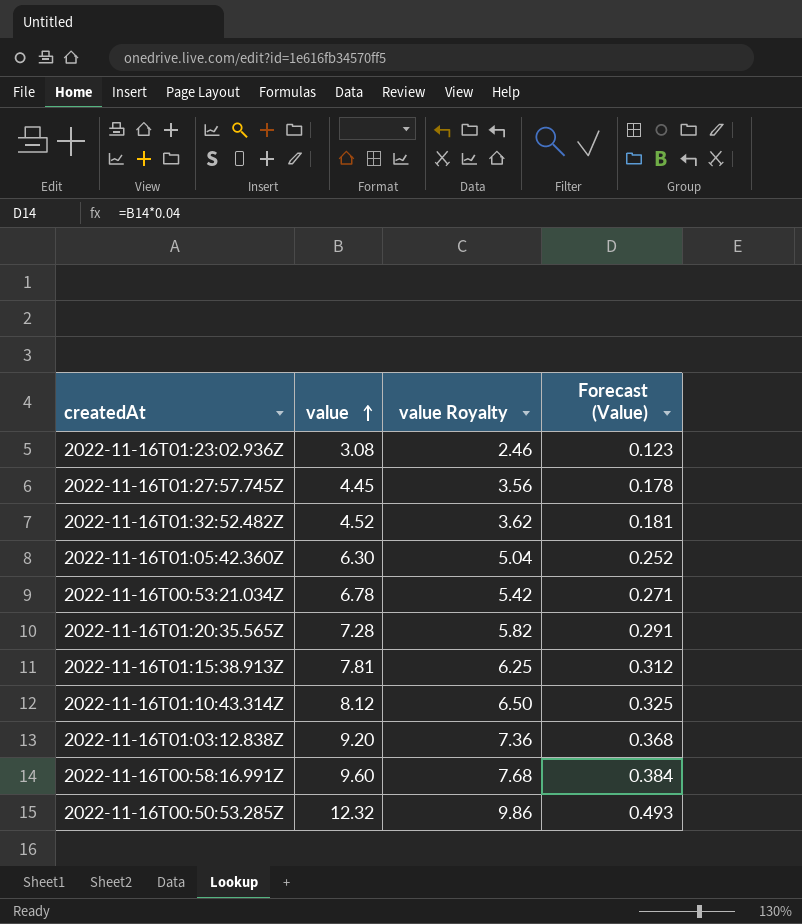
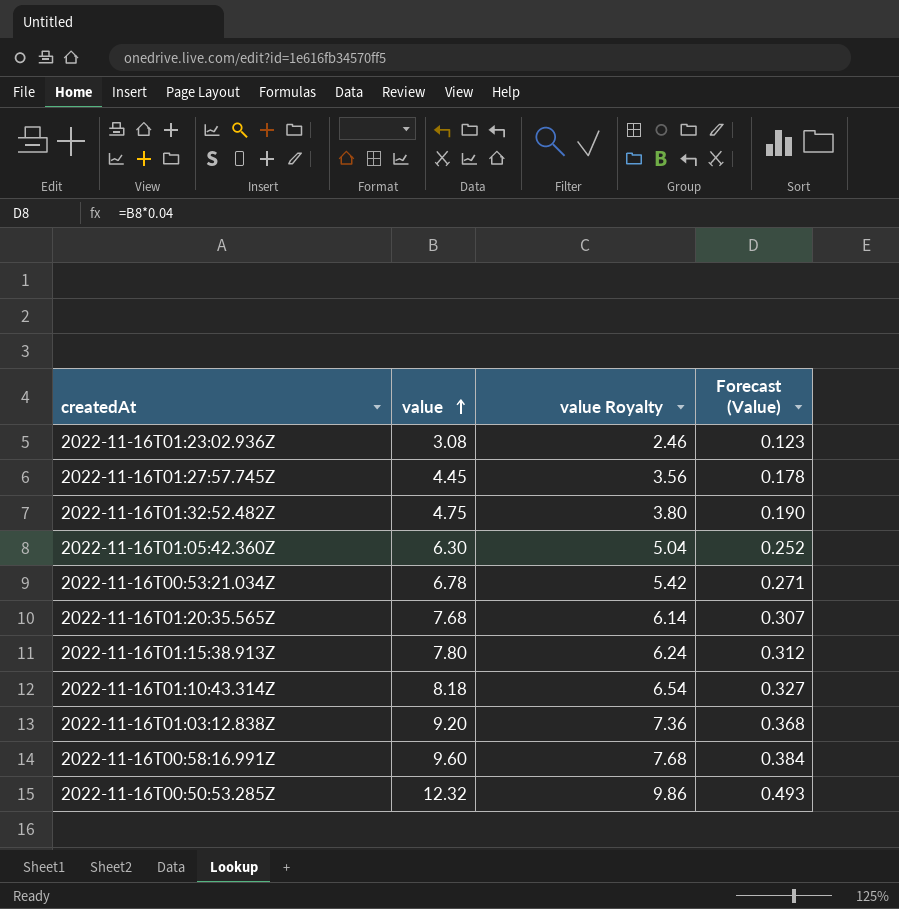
2022-11-16T01:32:52.482Z | value: 4.52 -> 4.75
2022-11-16T01:32:52.482Z | value Royalty: 3.62 -> 3.80
2022-11-16T01:32:52.482Z | Forecast (Value): 0.181 -> 0.190
2022-11-16T01:20:35.565Z | value: 7.28 -> 7.68
2022-11-16T01:20:35.565Z | value Royalty: 5.82 -> 6.14
2022-11-16T01:20:35.565Z | Forecast (Value): 0.291 -> 0.307
2022-11-16T01:15:38.913Z | value: 7.81 -> 7.80
2022-11-16T01:15:38.913Z | value Royalty: 6.25 -> 6.24
2022-11-16T01:10:43.314Z | value: 8.12 -> 8.18
2022-11-16T01:10:43.314Z | value Royalty: 6.50 -> 6.54
2022-11-16T01:10:43.314Z | Forecast (Value): 0.325 -> 0.327

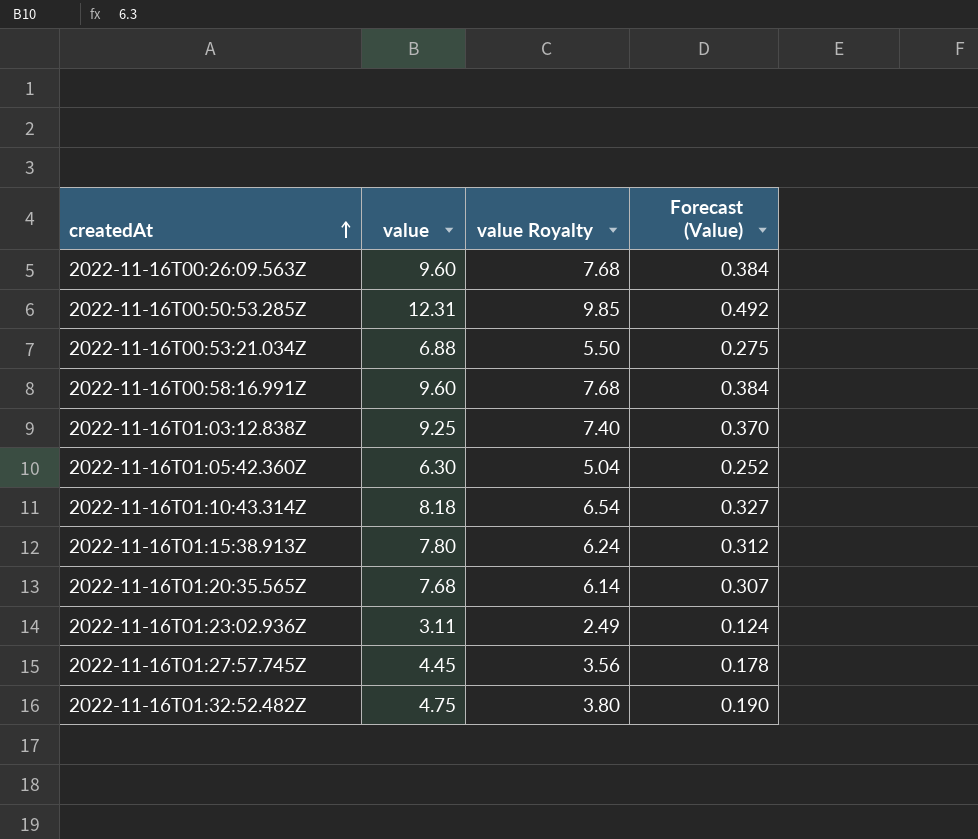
row order: value ascending -> createdAt ascending
row 2022-11-16T00:26:09.563Z: none -> 9.60 | 7.68 | 0.384
2022-11-16T00:50:53.285Z | value: 12.32 -> 12.31
2022-11-16T00:50:53.285Z | value Royalty: 9.86 -> 9.85
2022-11-16T00:50:53.285Z | Forecast (Value): 0.493 -> 0.492
2022-11-16T00:53:21.034Z | value: 6.78 -> 6.88
2022-11-16T00:53:21.034Z | value Royalty: 5.42 -> 5.50
2022-11-16T00:53:21.034Z | Forecast (Value): 0.271 -> 0.275
2022-11-16T01:03:12.838Z | value: 9.20 -> 9.25
2022-11-16T01:03:12.838Z | value Royalty: 7.36 -> 7.40
2022-11-16T01:03:12.838Z | Forecast (Value): 0.368 -> 0.370
2022-11-16T01:23:02.936Z | value: 3.08 -> 3.11
2022-11-16T01:23:02.936Z | value Royalty: 2.46 -> 2.49
2022-11-16T01:23:02.936Z | Forecast (Value): 0.123 -> 0.124

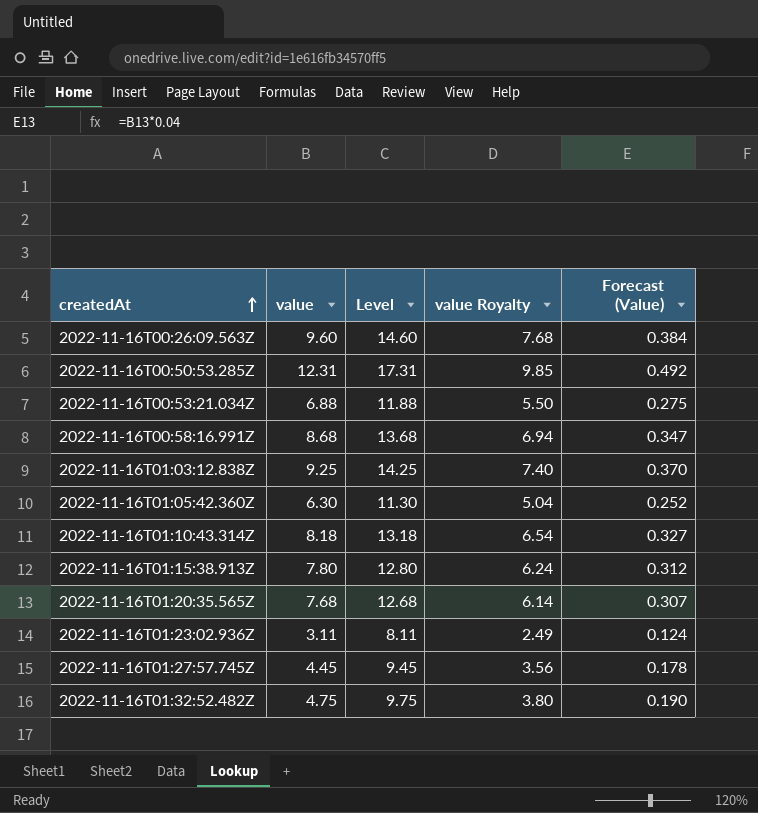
column Level | formula: none -> [value] + 5
2022-11-16T00:58:16.991Z | value: 9.60 -> 8.68
2022-11-16T00:58:16.991Z | value Royalty: 7.68 -> 6.94
2022-11-16T00:58:16.991Z | Forecast (Value): 0.384 -> 0.347

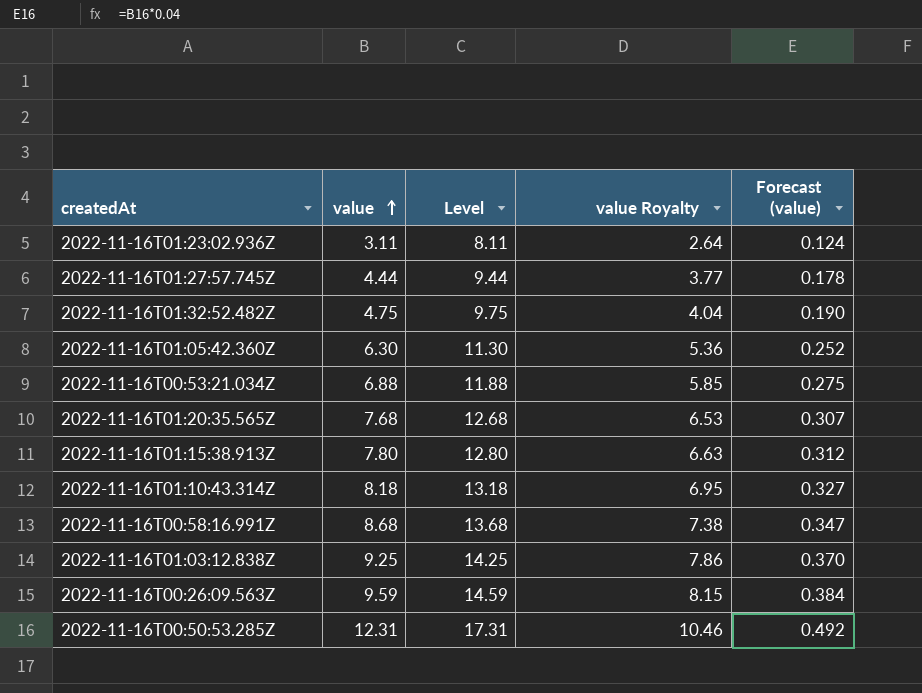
row order: createdAt ascending -> value ascending
column value Royalty | formula: [value] * 0.8 -> [value] * 0.85
column name: Forecast (Value) -> Forecast (value)
2022-11-16T01:27:57.745Z | value: 4.45 -> 4.44
2022-11-16T01:27:57.745Z | Level: 9.45 -> 9.44
2022-11-16T00:26:09.563Z | value: 9.60 -> 9.59
2022-11-16T00:26:09.563Z | Level: 14.60 -> 14.59

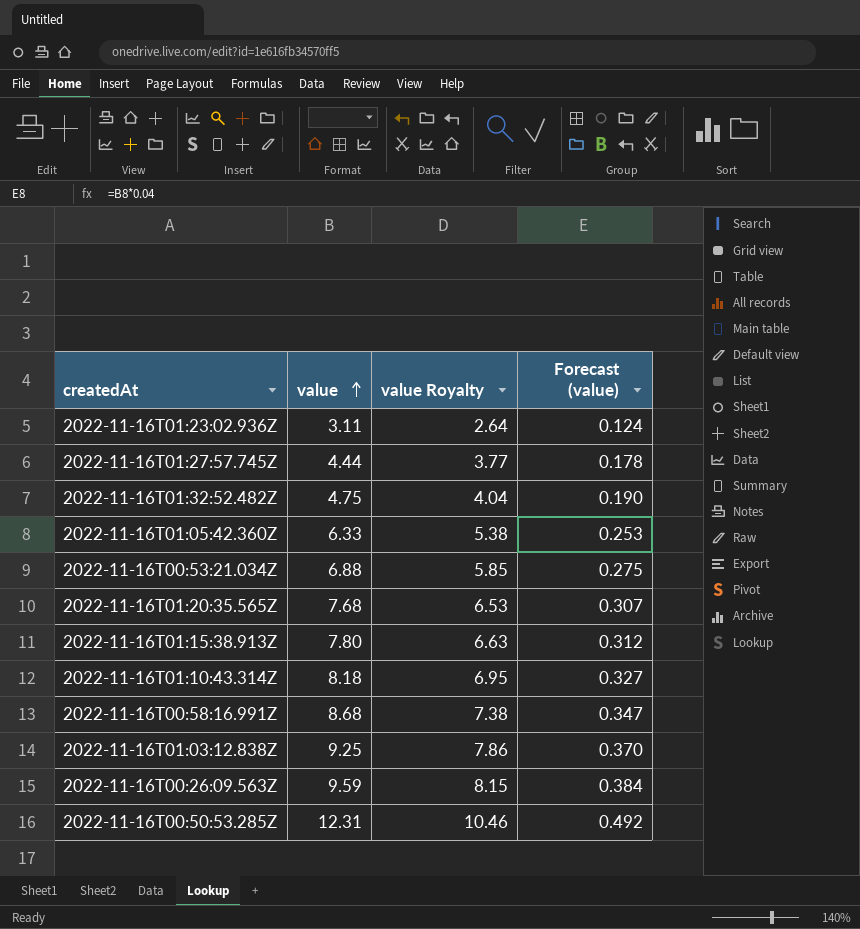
column Level | formula: [value] + 5 -> none
2022-11-16T01:05:42.360Z | value: 6.30 -> 6.33
2022-11-16T01:05:42.360Z | value Royalty: 5.36 -> 5.38
2022-11-16T01:05:42.360Z | Forecast (value): 0.252 -> 0.253

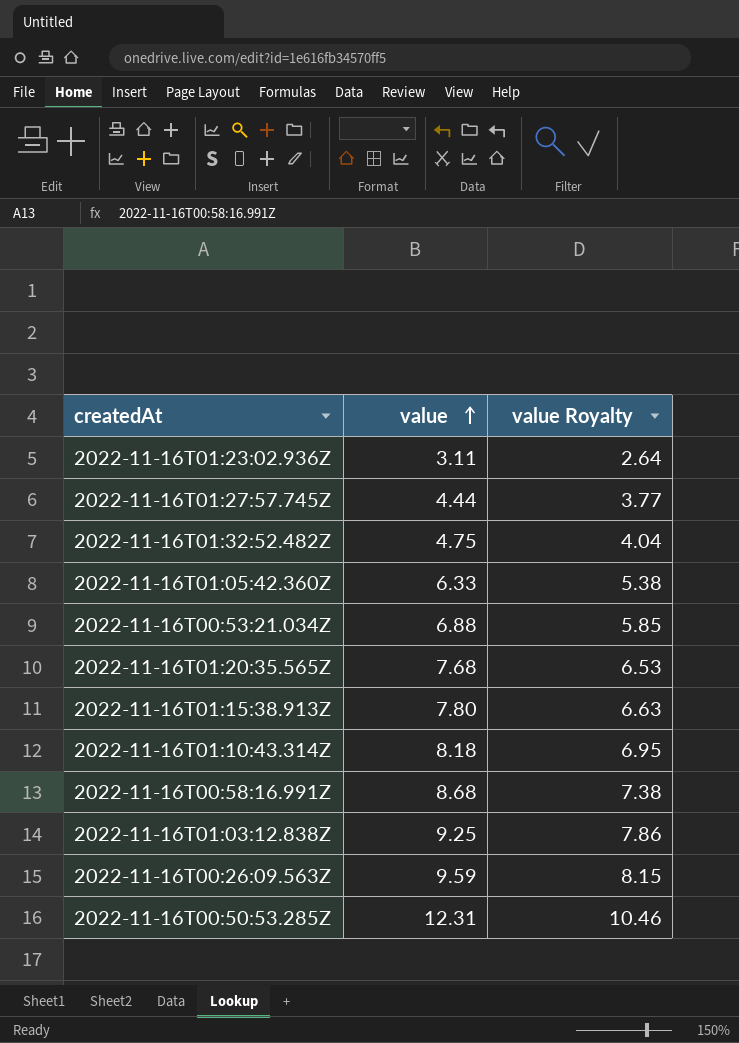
column Forecast (value) | formula: [value] * 0.04 -> none

